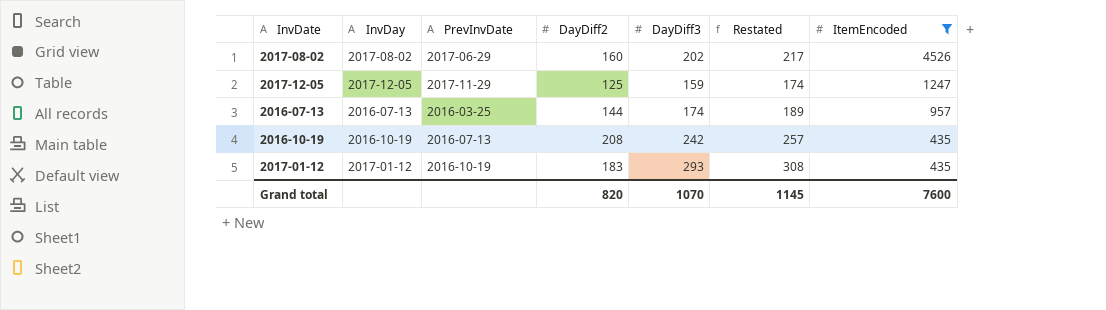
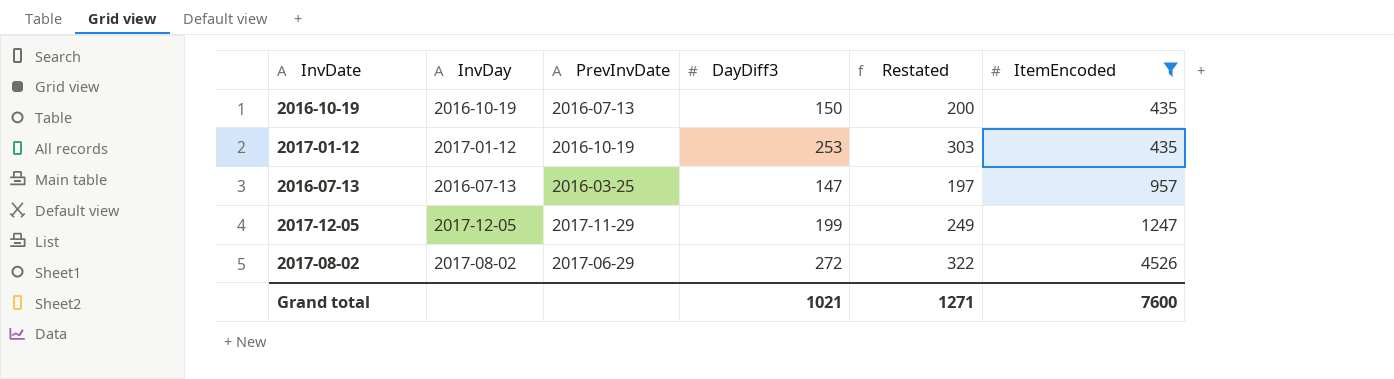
row order: ItemEncoded descending -> ItemEncoded ascending
column DayDiff2 | position: 4 -> none
column Restated | formula: [DayDiff3] + 15 -> [DayDiff3] + 50
2016-10-19 | DayDiff3: 242 -> 150
2017-01-12 | DayDiff3: 293 -> 253
2016-07-13 | DayDiff3: 174 -> 147
2017-12-05 | DayDiff3: 159 -> 199
2017-08-02 | DayDiff3: 202 -> 272
Grand total | DayDiff3: 1070 -> 1021
Grand total | Restated: 1145 -> 1271

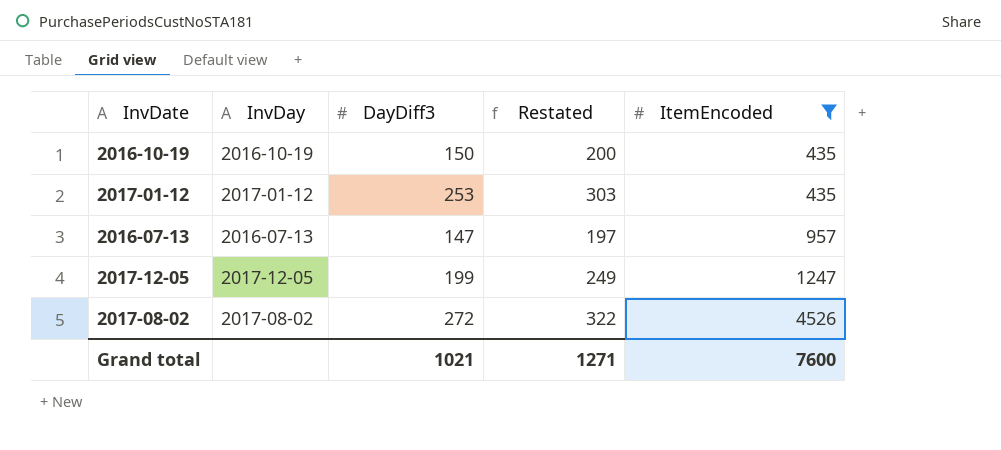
column PrevInvDate | position: 3 -> none

